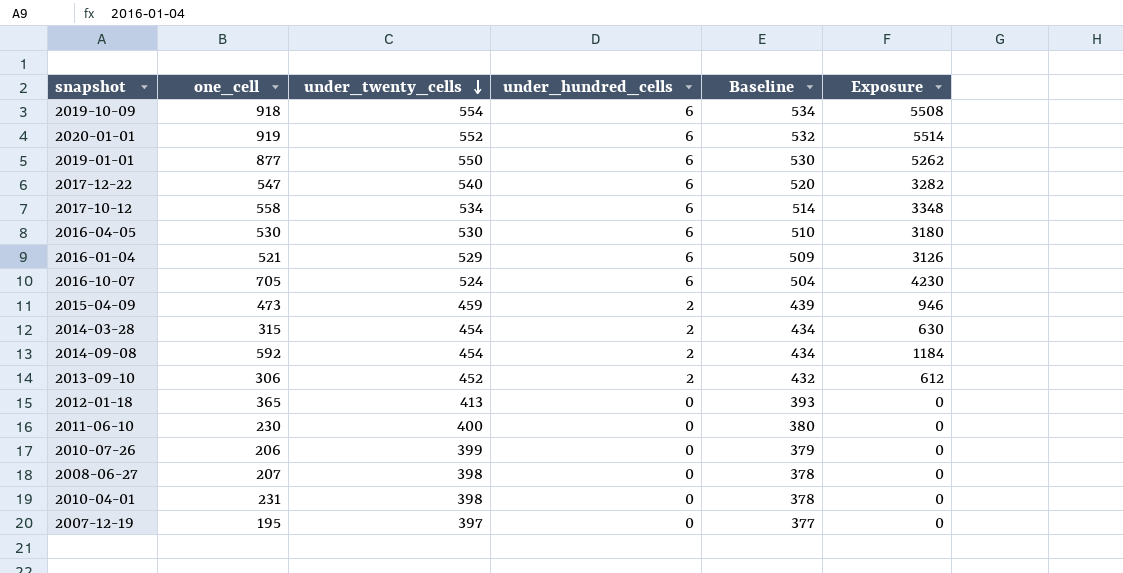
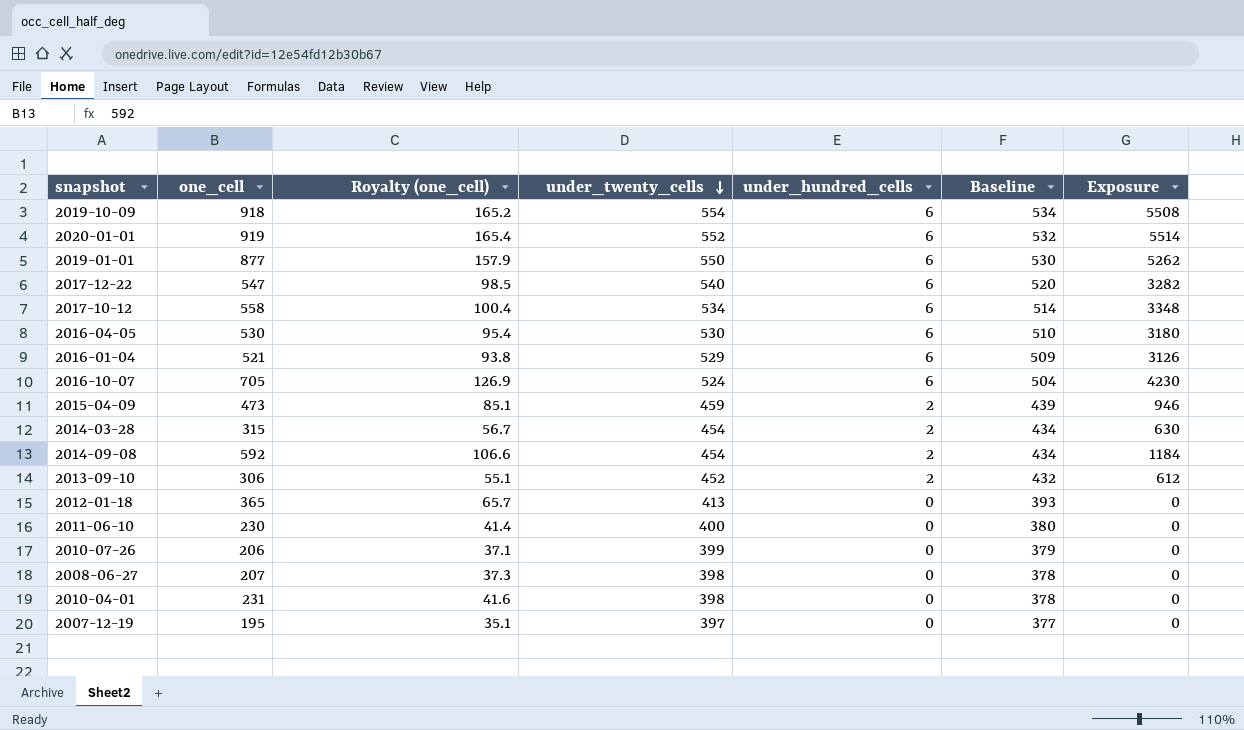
column Royalty (one_cell) | formula: none -> [one_cell] * 0.18

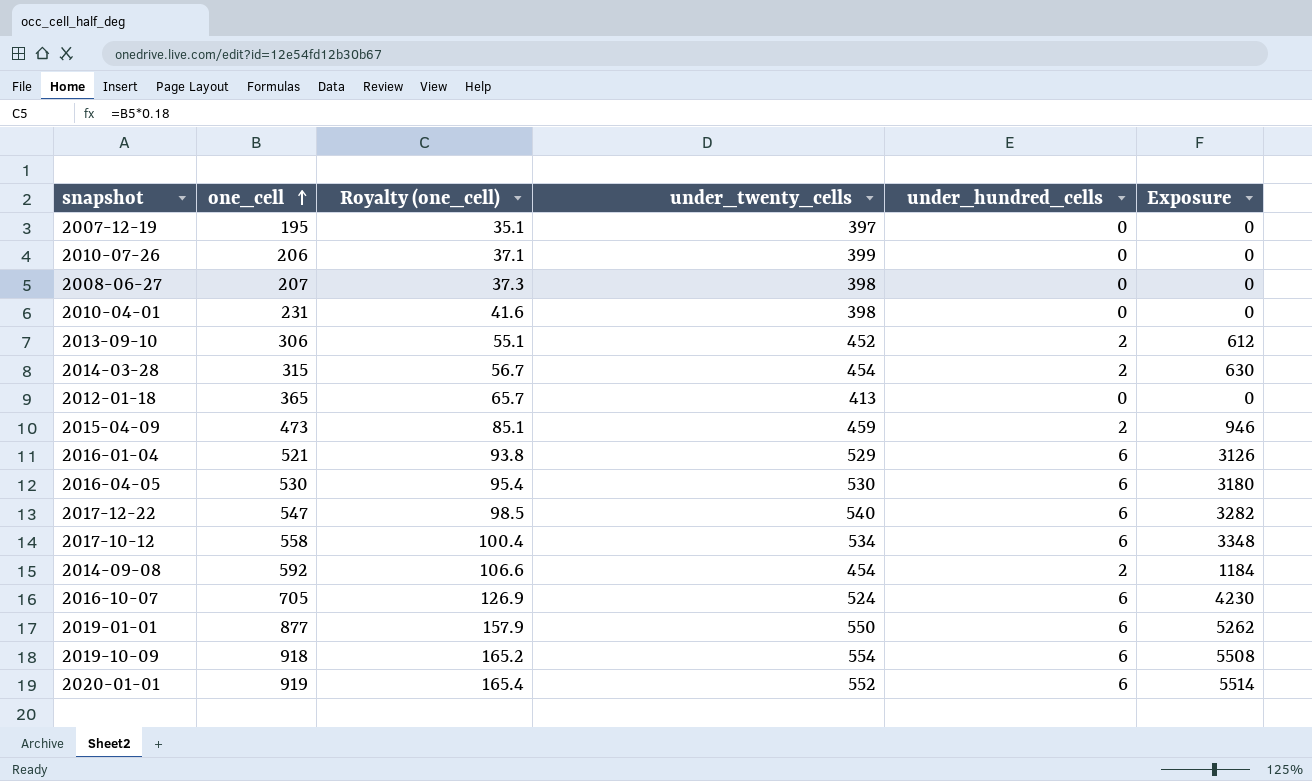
row order: under_twenty_cells descending -> one_cell ascending
column Baseline | formula: [under_twenty_cells] - 20 -> none
row 2011-06-10: 230 | 41.4 | 400 | 0 | 380 | 0 -> none

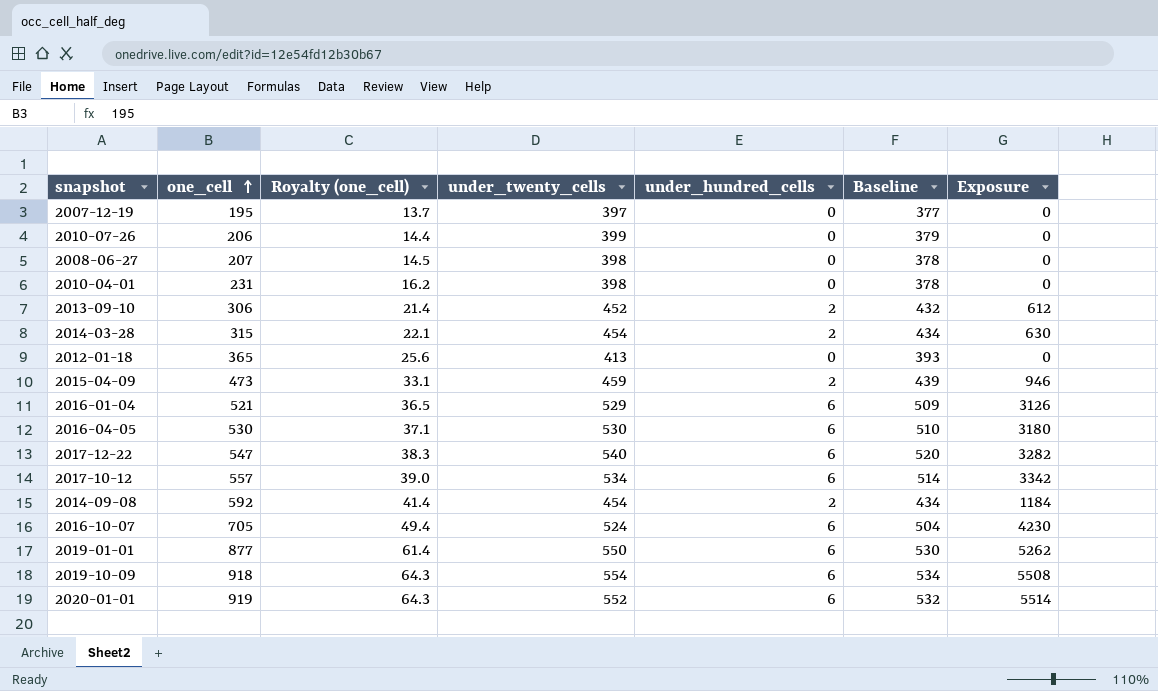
column Royalty (one_cell) | formula: [one_cell] * 0.18 -> [one_cell] * 0.07
column Baseline | formula: none -> [under_twenty_cells] - 20
2017-10-12 | one_cell: 558 -> 557
2017-10-12 | Exposure: 3348 -> 3342

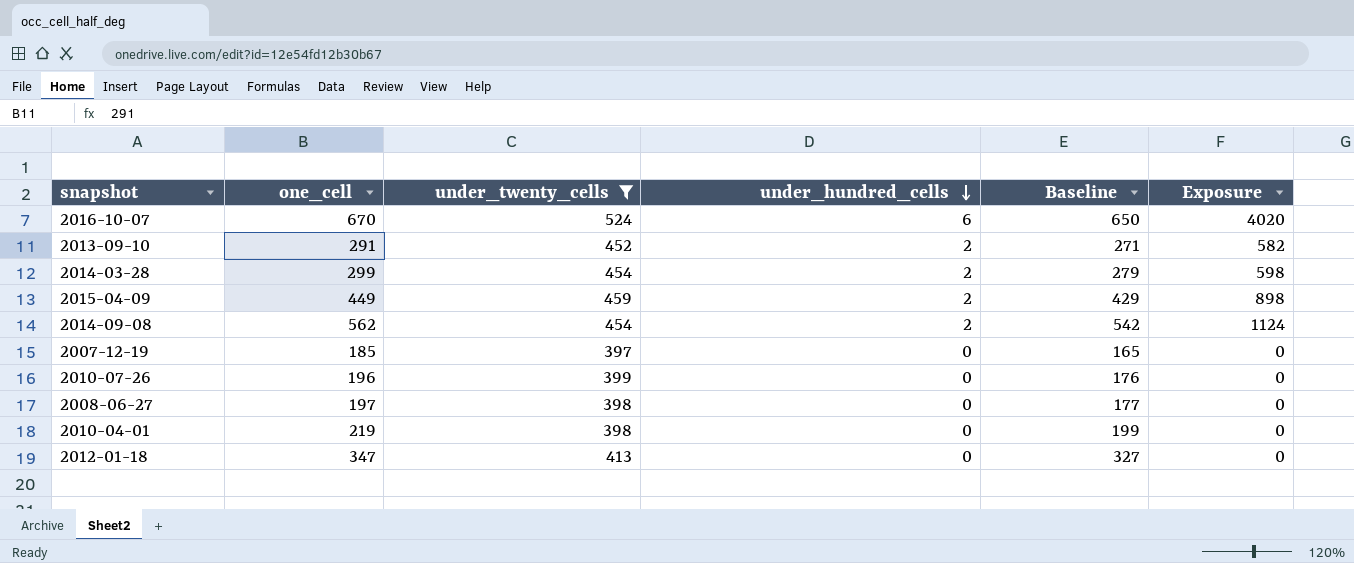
filter: none -> under_twenty_cells <= 524
row order: one_cell ascending -> under_hundred_cells descending
column Royalty (one_cell) | formula: [one_cell] * 0.07 -> none
column Baseline | formula: [under_twenty_cells] - 20 -> [one_cell] - 20
2016-10-07 | one_cell: 705 -> 670
2016-10-07 | Exposure: 4230 -> 4020
2013-09-10 | one_cell: 306 -> 291
2013-09-10 | Exposure: 612 -> 582
2014-03-28 | one_cell: 315 -> 299
2014-03-28 | Exposure: 630 -> 598
2015-04-09 | one_cell: 473 -> 449
2015-04-09 | Exposure: 946 -> 898
2014-09-08 | one_cell: 592 -> 562
2014-09-08 | Exposure: 1184 -> 1124
2007-12-19 | one_cell: 195 -> 185
2010-07-26 | one_cell: 206 -> 196
2008-06-27 | one_cell: 207 -> 197
2010-04-01 | one_cell: 231 -> 219
2012-01-18 | one_cell: 365 -> 347

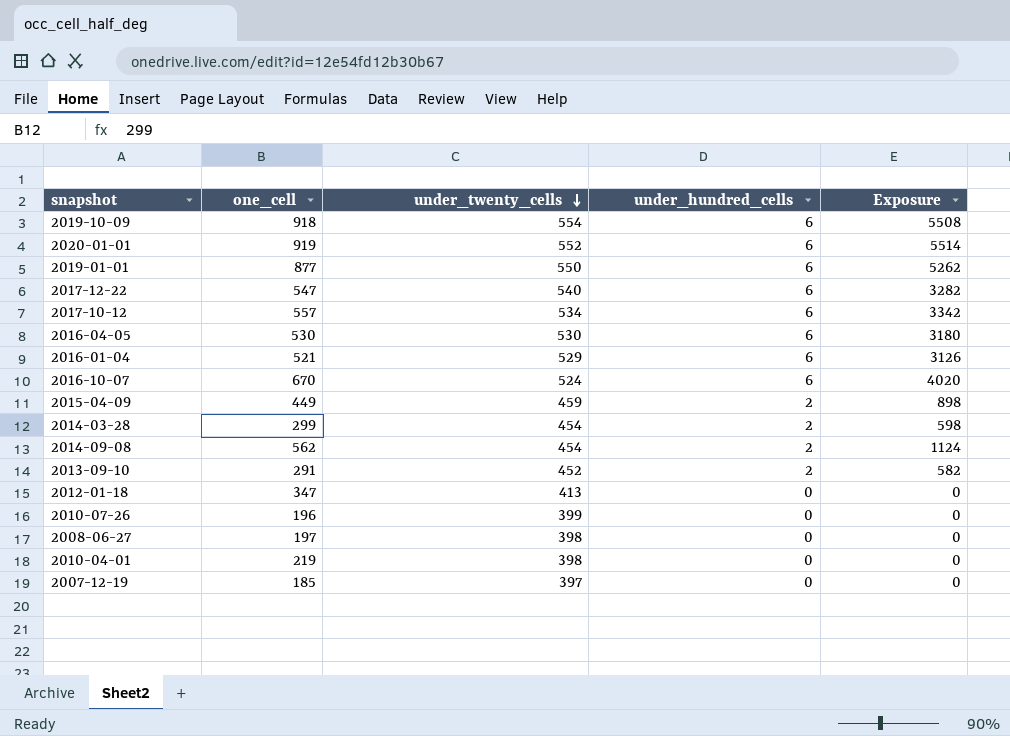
filter: under_twenty_cells <= 524 -> none
row order: under_hundred_cells descending -> under_twenty_cells descending
column Baseline | formula: [one_cell] - 20 -> none

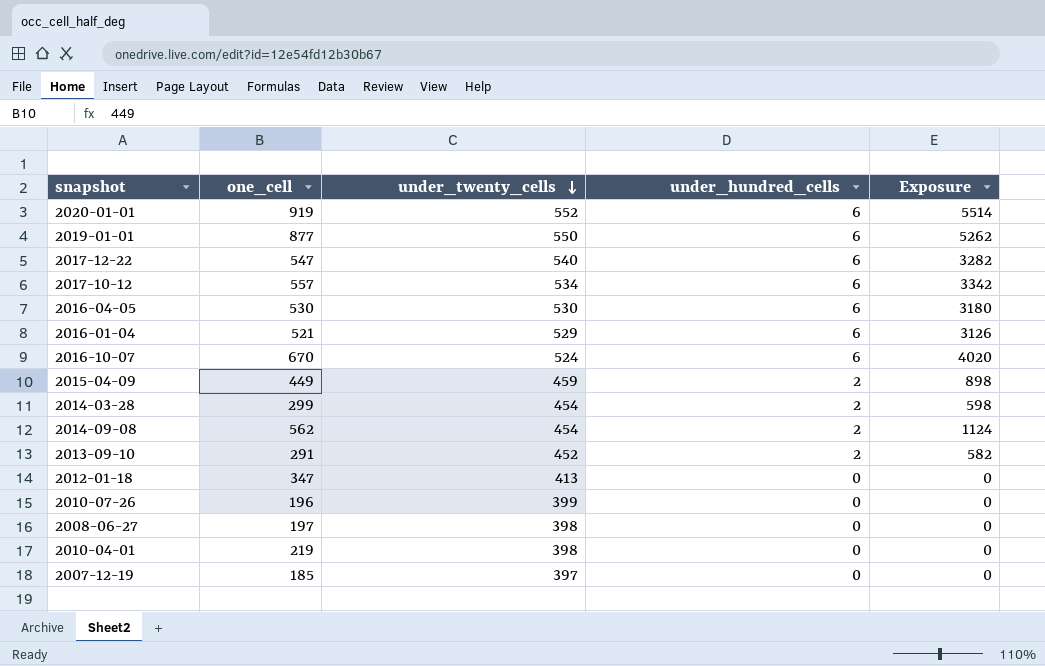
row 2019-10-09: 918 | 554 | 6 | 5508 -> none

